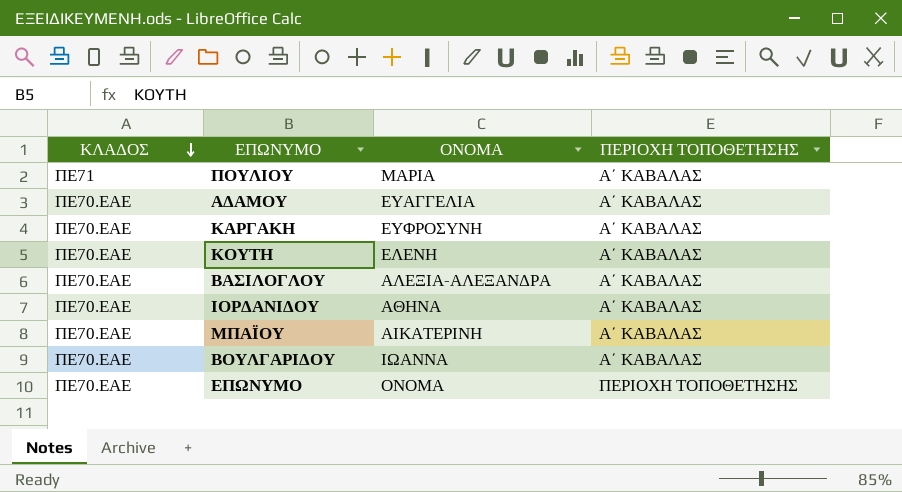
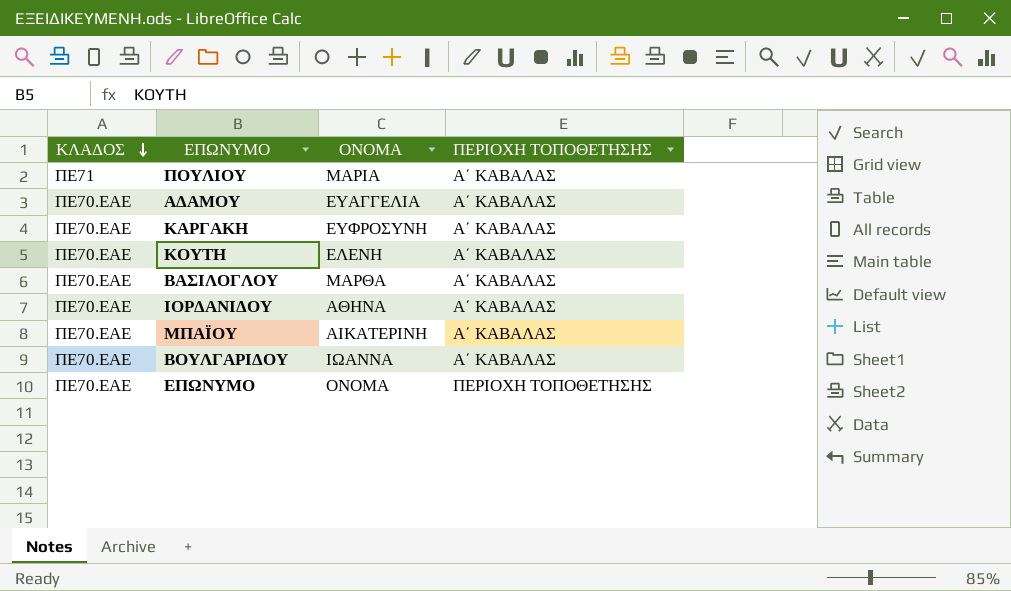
ΒΑΣΙΛΟΓΛΟΥ | ΟΝΟΜΑ: ΑΛΕΞΙΑ-ΑΛΕΞΑΝΔΡΑ -> ΜΑΡΘΑ

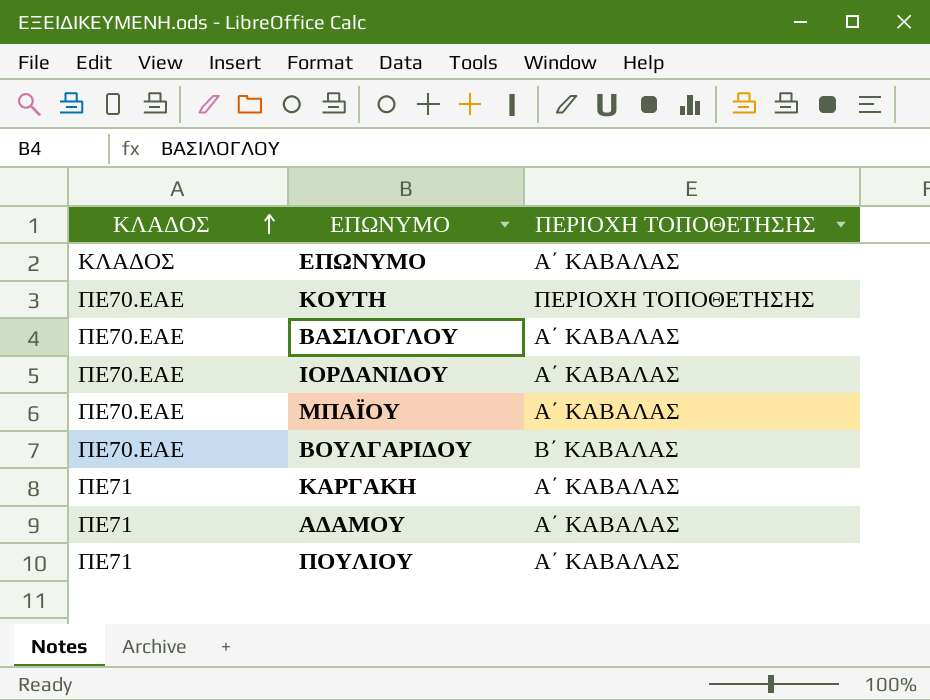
row order: ΚΛΑΔΟΣ descending -> ΚΛΑΔΟΣ ascending
column ΟΝΟΜΑ | position: 3 -> none
ΕΠΩΝΥΜΟ | ΚΛΑΔΟΣ: ΠΕ70.ΕΑΕ -> ΚΛΑΔΟΣ
ΕΠΩΝΥΜΟ | ΠΕΡΙΟΧΗ ΤΟΠΟΘΕΤΗΣΗΣ: ΠΕΡΙΟΧΗ ΤΟΠΟΘΕΤΗΣΗΣ -> Α΄ ΚΑΒΑΛΑΣ
ΚΟΥΤΗ | ΠΕΡΙΟΧΗ ΤΟΠΟΘΕΤΗΣΗΣ: Α΄ ΚΑΒΑΛΑΣ -> ΠΕΡΙΟΧΗ ΤΟΠΟΘΕΤΗΣΗΣ
ΒΟΥΛΓΑΡΙΔΟΥ | ΠΕΡΙΟΧΗ ΤΟΠΟΘΕΤΗΣΗΣ: Α΄ ΚΑΒΑΛΑΣ -> Β΄ ΚΑΒΑΛΑΣ
ΚΑΡΓΑΚΗ | ΚΛΑΔΟΣ: ΠΕ70.ΕΑΕ -> ΠΕ71
ΑΔΑΜΟΥ | ΚΛΑΔΟΣ: ΠΕ70.ΕΑΕ -> ΠΕ71

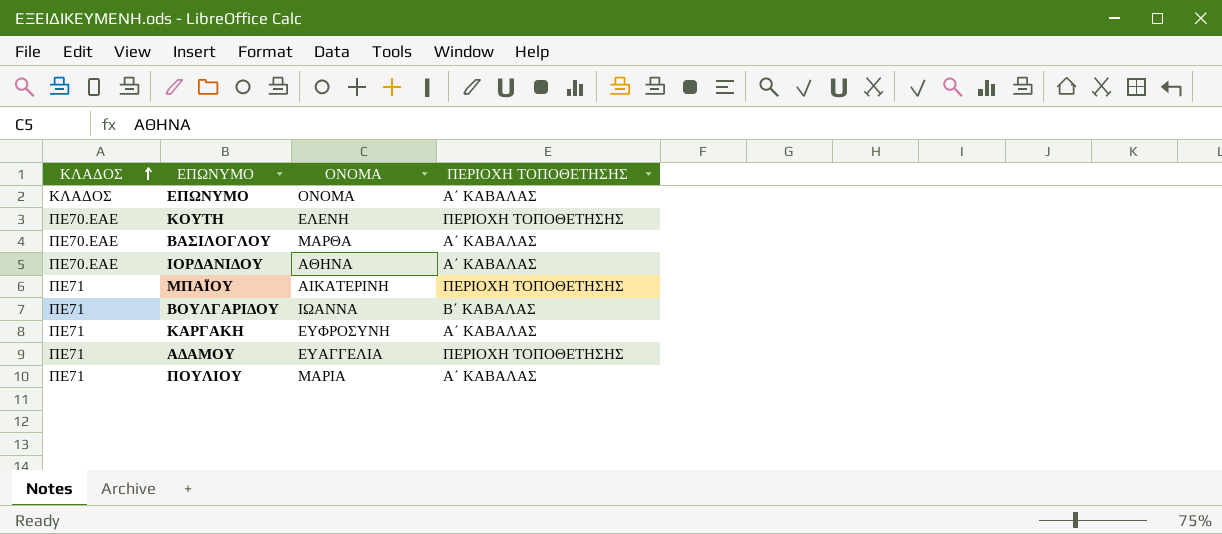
column ΟΝΟΜΑ | position: none -> 3
ΜΠΑΪΟΥ | ΚΛΑΔΟΣ: ΠΕ70.ΕΑΕ -> ΠΕ71
ΜΠΑΪΟΥ | ΠΕΡΙΟΧΗ ΤΟΠΟΘΕΤΗΣΗΣ: Α΄ ΚΑΒΑΛΑΣ -> ΠΕΡΙΟΧΗ ΤΟΠΟΘΕΤΗΣΗΣ
ΒΟΥΛΓΑΡΙΔΟΥ | ΚΛΑΔΟΣ: ΠΕ70.ΕΑΕ -> ΠΕ71
ΑΔΑΜΟΥ | ΠΕΡΙΟΧΗ ΤΟΠΟΘΕΤΗΣΗΣ: Α΄ ΚΑΒΑΛΑΣ -> ΠΕΡΙΟΧΗ ΤΟΠΟΘΕΤΗΣΗΣ

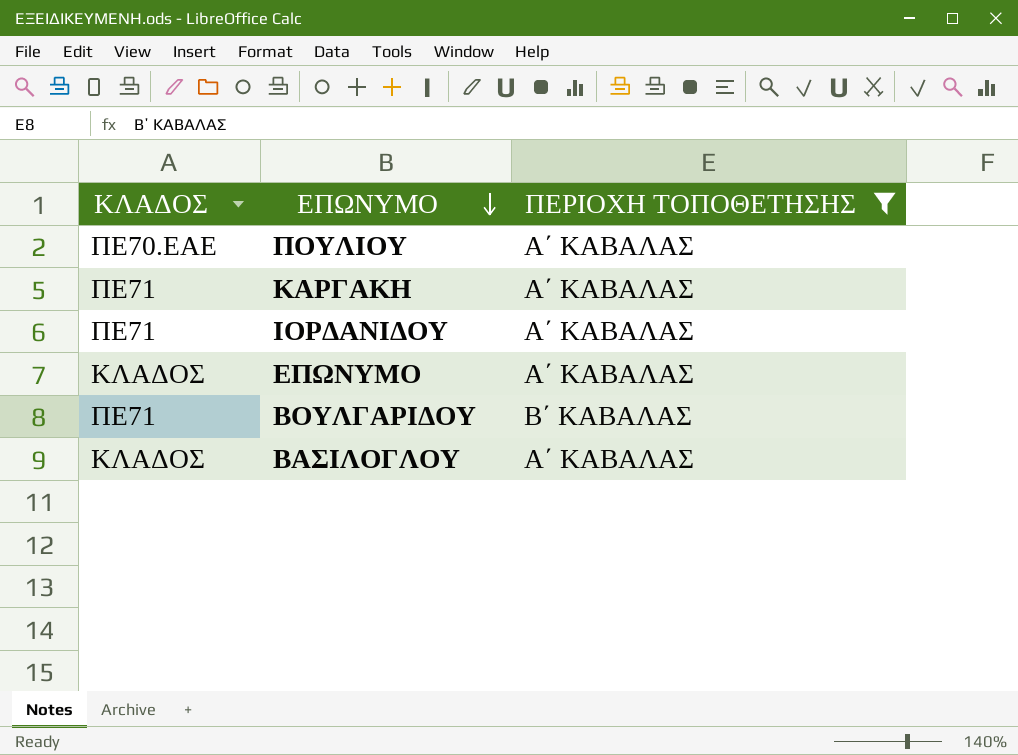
filter: none -> ΠΕΡΙΟΧΗ ΤΟΠΟΘΕΤΗΣΗΣ != ΠΕΡΙΟΧΗ ΤΟΠΟΘΕΤΗΣΗΣ
row order: ΚΛΑΔΟΣ ascending -> ΕΠΩΝΥΜΟ descending
column ΟΝΟΜΑ | position: 3 -> none
ΠΟΥΛΙΟΥ | ΚΛΑΔΟΣ: ΠΕ71 -> ΠΕ70.ΕΑΕ
ΙΟΡΔΑΝΙΔΟΥ | ΚΛΑΔΟΣ: ΠΕ70.ΕΑΕ -> ΠΕ71
ΒΑΣΙΛΟΓΛΟΥ | ΚΛΑΔΟΣ: ΠΕ70.ΕΑΕ -> ΚΛΑΔΟΣ

